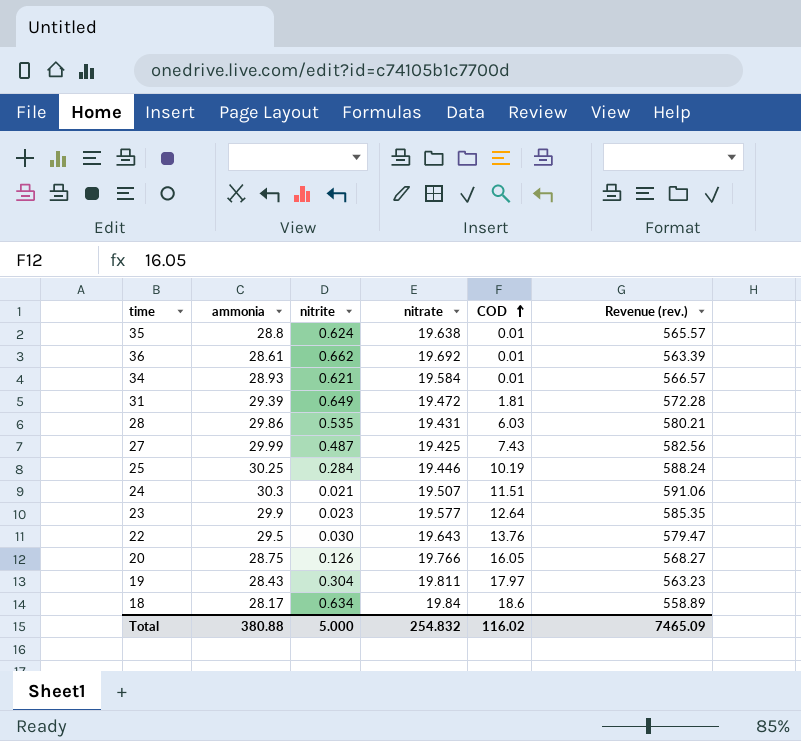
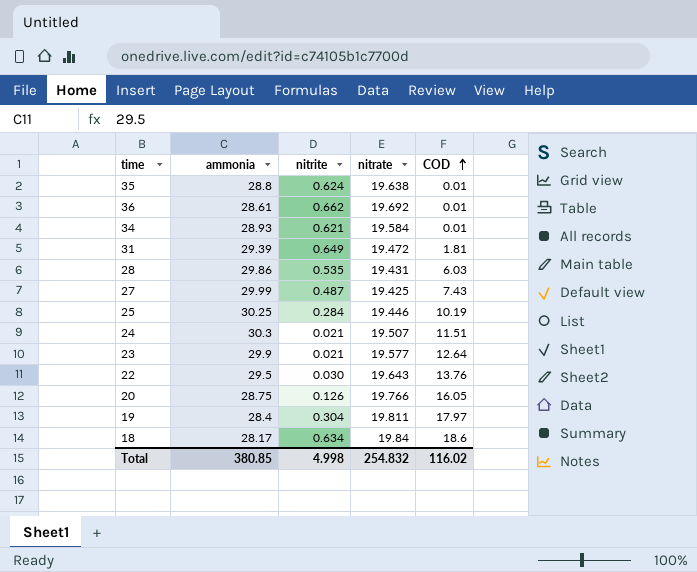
column Revenue (rev.) | formula: [ammonia] * [nitrate] -> none
23 | nitrite: 0.023 -> 0.021
19 | ammonia: 28.43 -> 28.4
Total | ammonia: 380.88 -> 380.85
Total | nitrite: 5.000 -> 4.998

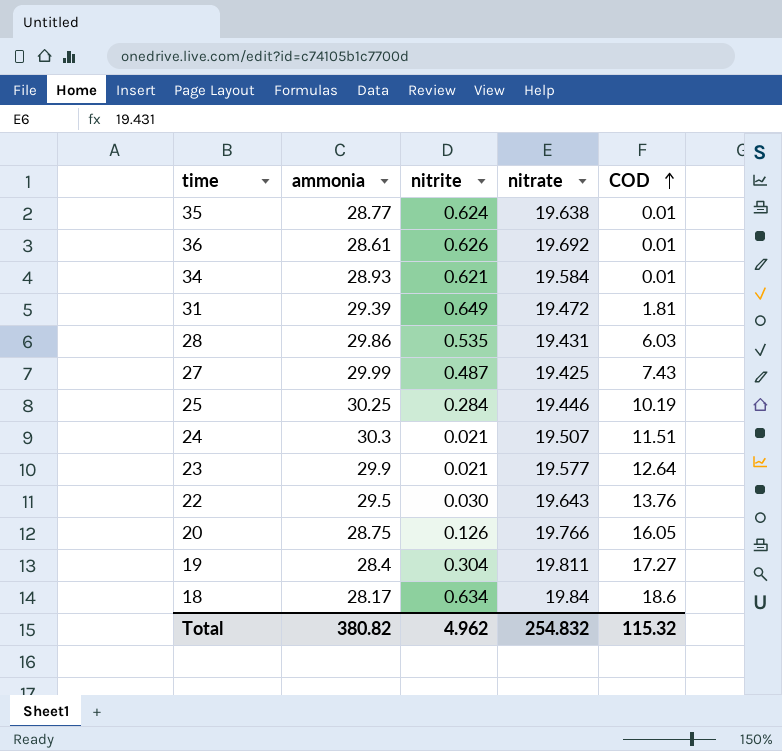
35 | ammonia: 28.8 -> 28.77
36 | nitrite: 0.662 -> 0.626
19 | COD: 17.97 -> 17.27
Total | ammonia: 380.85 -> 380.82
Total | nitrite: 4.998 -> 4.962
Total | COD: 116.02 -> 115.32

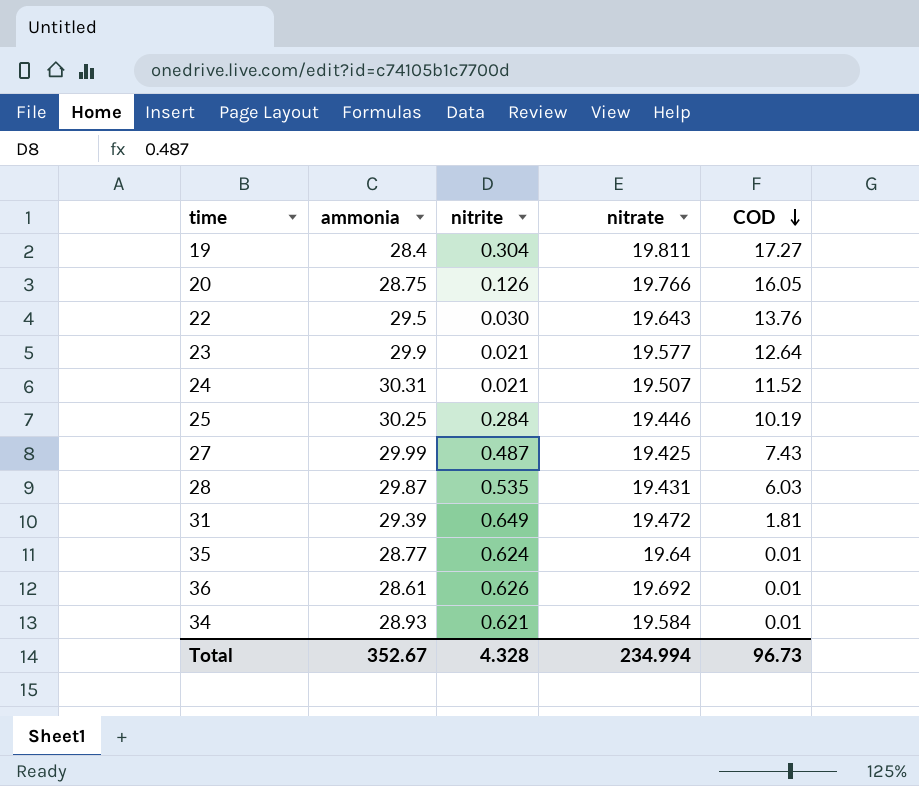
row order: COD ascending -> COD descending
row 18: 28.17 | 0.634 | 19.84 | 18.6 -> none
24 | ammonia: 30.3 -> 30.31
24 | COD: 11.51 -> 11.52
28 | ammonia: 29.86 -> 29.87
35 | nitrate: 19.638 -> 19.64
Total | ammonia: 380.82 -> 352.67
Total | nitrite: 4.962 -> 4.328
Total | nitrate: 254.832 -> 234.994
Total | COD: 115.32 -> 96.73

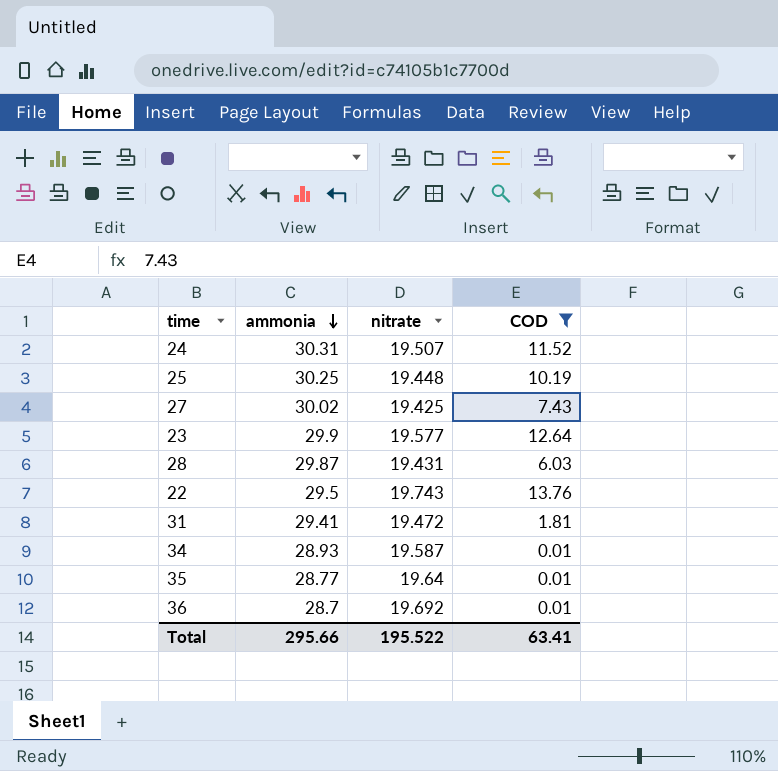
filter: none -> COD <= 13.76
row order: COD descending -> ammonia descending
column nitrite | position: 3 -> none
25 | nitrate: 19.446 -> 19.448
27 | ammonia: 29.99 -> 30.02
22 | nitrate: 19.643 -> 19.743
31 | ammonia: 29.39 -> 29.41
34 | nitrate: 19.584 -> 19.587
36 | ammonia: 28.61 -> 28.7
Total | ammonia: 352.67 -> 295.66
Total | nitrate: 234.994 -> 195.522
Total | COD: 96.73 -> 63.41

